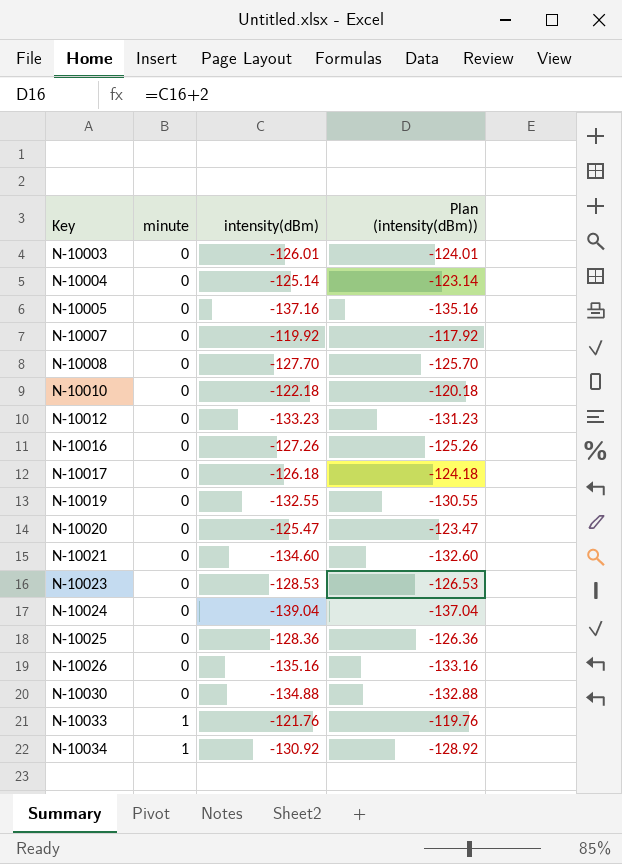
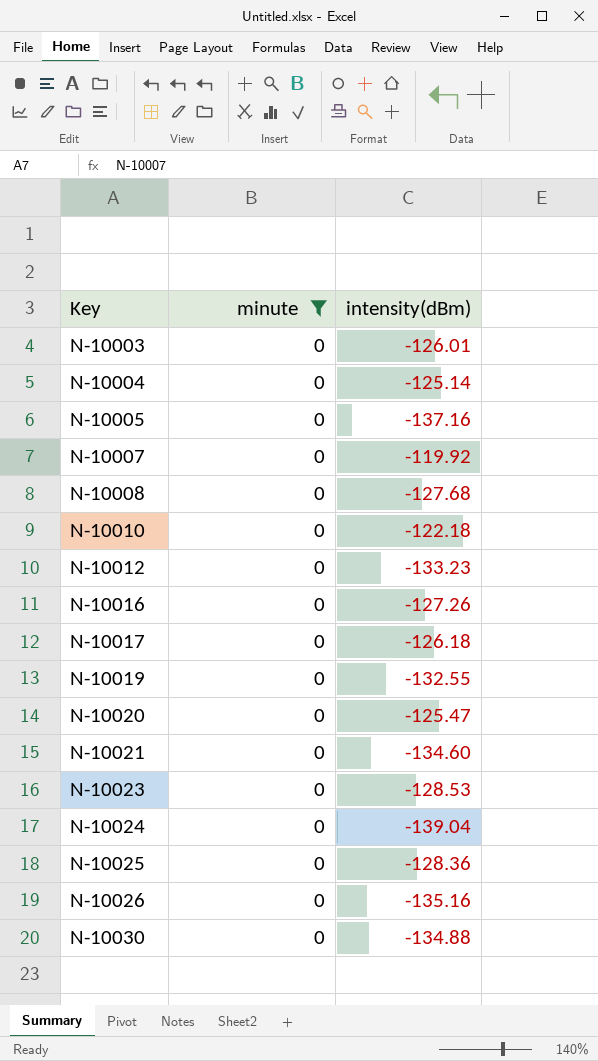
filter: none -> minute = 0
column Plan (intensity(dBm)) | formula: [intensity(dBm)] + 2 -> none
N-10008 | intensity(dBm): -127.70 -> -127.68

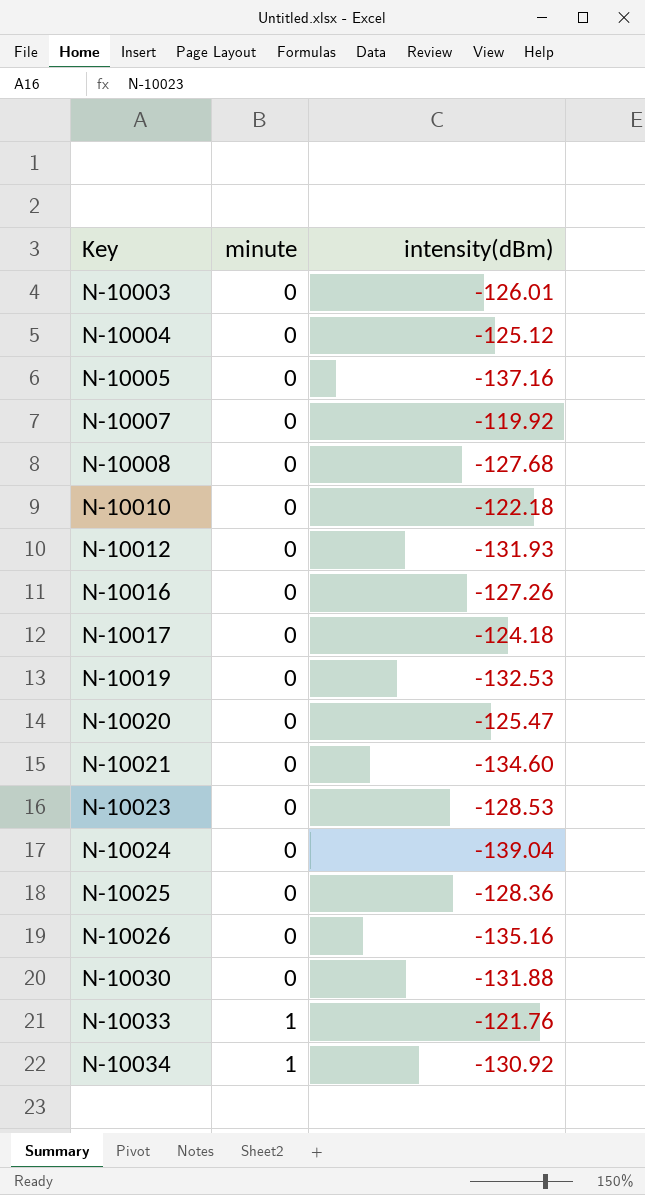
filter: minute = 0 -> none
N-10004 | intensity(dBm): -125.14 -> -125.12
N-10012 | intensity(dBm): -133.23 -> -131.93
N-10017 | intensity(dBm): -126.18 -> -124.18
N-10019 | intensity(dBm): -132.55 -> -132.53
N-10030 | intensity(dBm): -134.88 -> -131.88

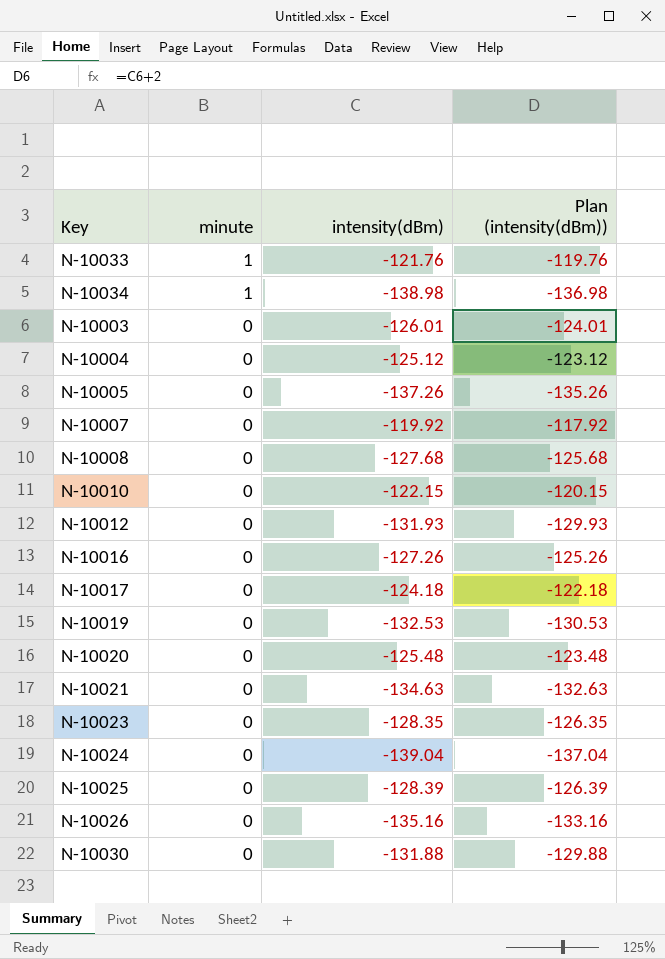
row order: Key ascending -> minute descending
column Plan (intensity(dBm)) | formula: none -> [intensity(dBm)] + 2
N-10034 | intensity(dBm): -130.92 -> -138.98
N-10005 | intensity(dBm): -137.16 -> -137.26
N-10010 | intensity(dBm): -122.18 -> -122.15
N-10020 | intensity(dBm): -125.47 -> -125.48
N-10021 | intensity(dBm): -134.60 -> -134.63
N-10023 | intensity(dBm): -128.53 -> -128.35
N-10025 | intensity(dBm): -128.36 -> -128.39

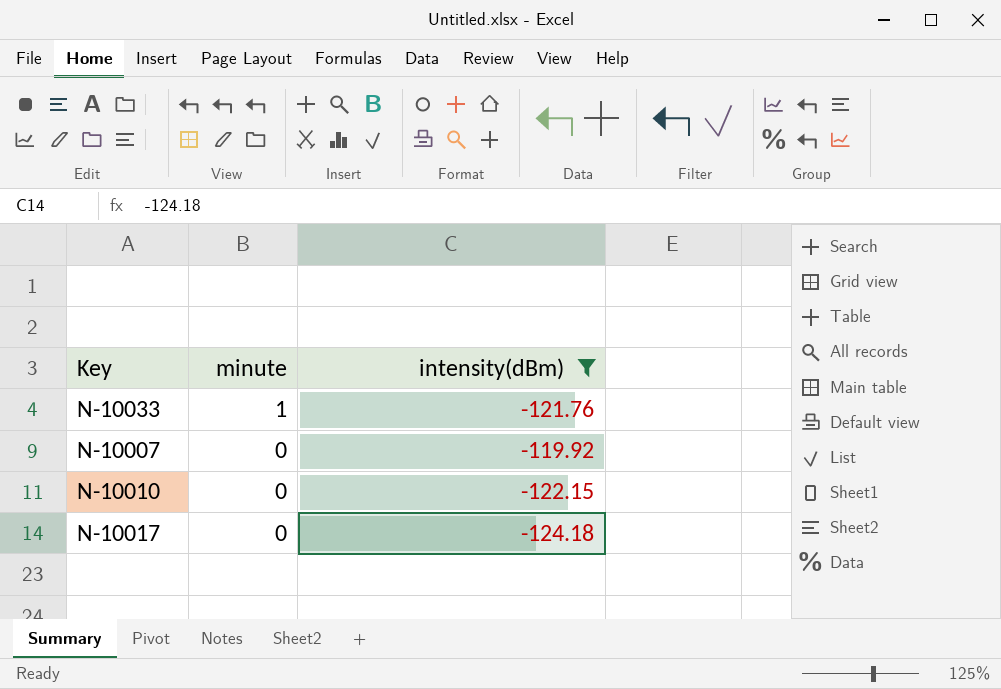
filter: none -> intensity(dBm) >= -124.18
column Plan (intensity(dBm)) | formula: [intensity(dBm)] + 2 -> none

